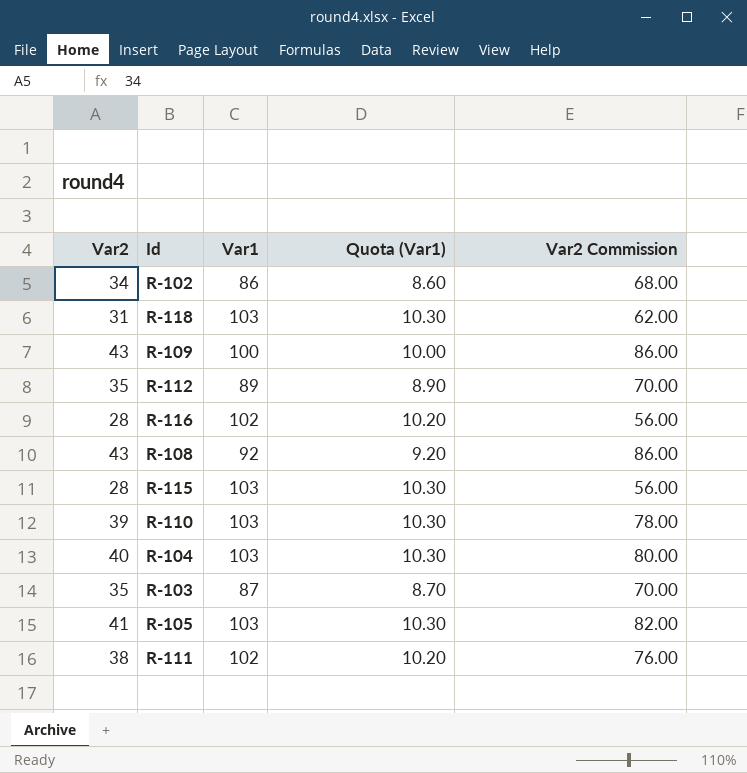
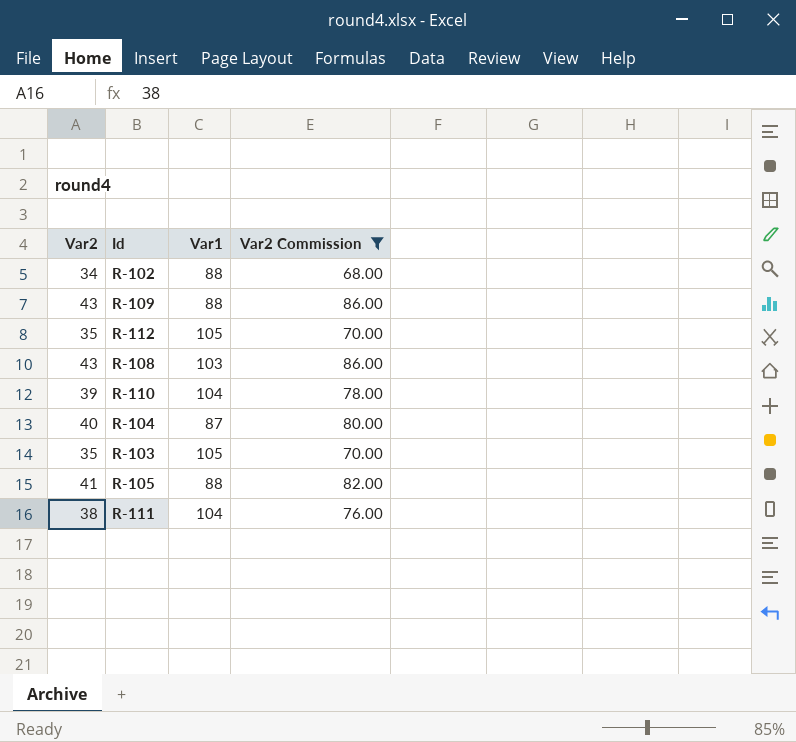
filter: none -> Var2 Commission >= 68.00
column Quota (Var1) | formula: [Var1] * 0.1 -> none
R-102 | Var1: 86 -> 88
R-109 | Var1: 100 -> 88
R-112 | Var1: 89 -> 105
R-108 | Var1: 92 -> 103
R-110 | Var1: 103 -> 104
R-104 | Var1: 103 -> 87
R-103 | Var1: 87 -> 105
R-105 | Var1: 103 -> 88
R-111 | Var1: 102 -> 104

